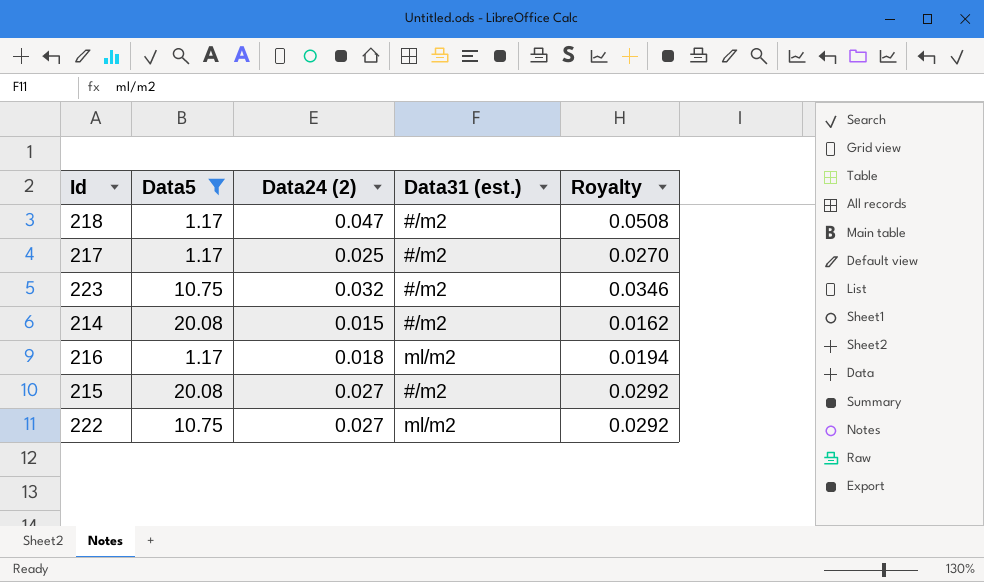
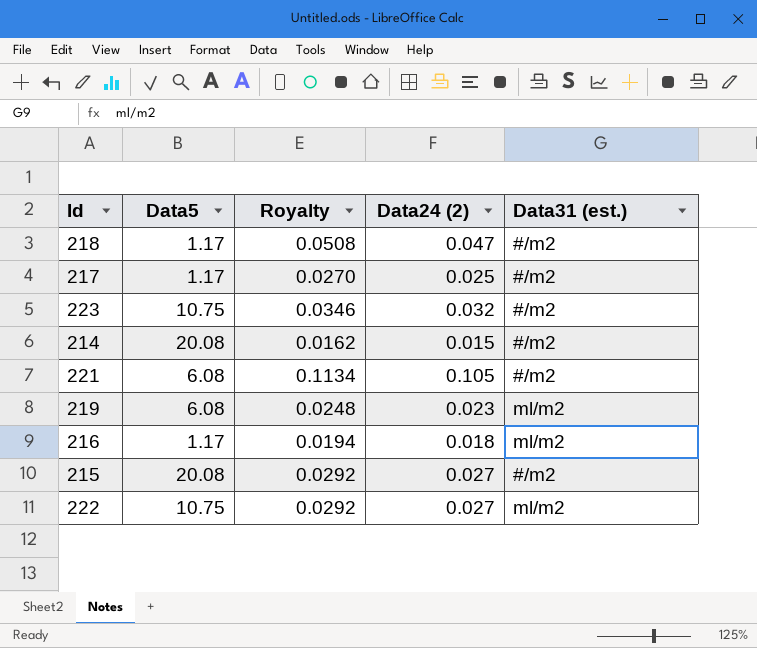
filter: Data5 != 6.08 -> none
column Royalty | position: 5 -> 3

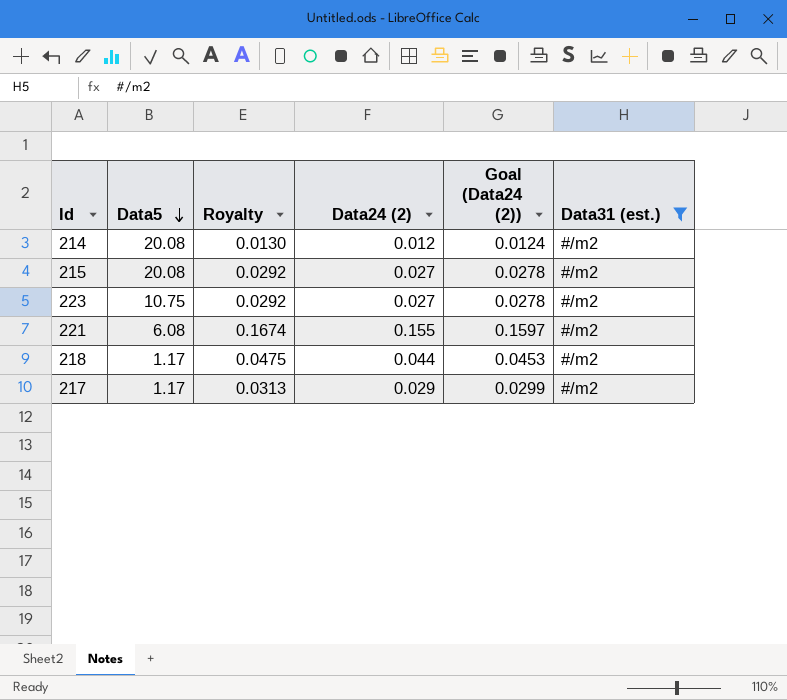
filter: none -> Data31 (est.) = #/m2
row order: none -> Data5 descending
column Goal (Data24 (2)) | formula: none -> [Data24 (2)] * 1.03
214 | Royalty: 0.0162 -> 0.0130
214 | Data24 (2): 0.015 -> 0.012
223 | Royalty: 0.0346 -> 0.0292
223 | Data24 (2): 0.032 -> 0.027
221 | Royalty: 0.1134 -> 0.1674
221 | Data24 (2): 0.105 -> 0.155
218 | Royalty: 0.0508 -> 0.0475
218 | Data24 (2): 0.047 -> 0.044
217 | Royalty: 0.0270 -> 0.0313
217 | Data24 (2): 0.025 -> 0.029

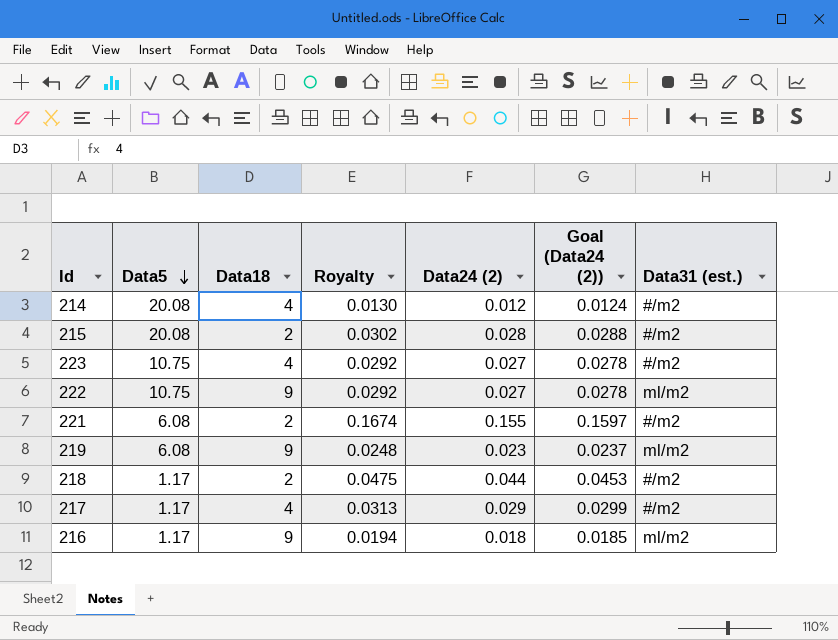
filter: Data31 (est.) = #/m2 -> none
column Data18 | position: none -> 3
215 | Royalty: 0.0292 -> 0.0302
215 | Data24 (2): 0.027 -> 0.028
215 | Goal (Data24 (2)): 0.0278 -> 0.0288

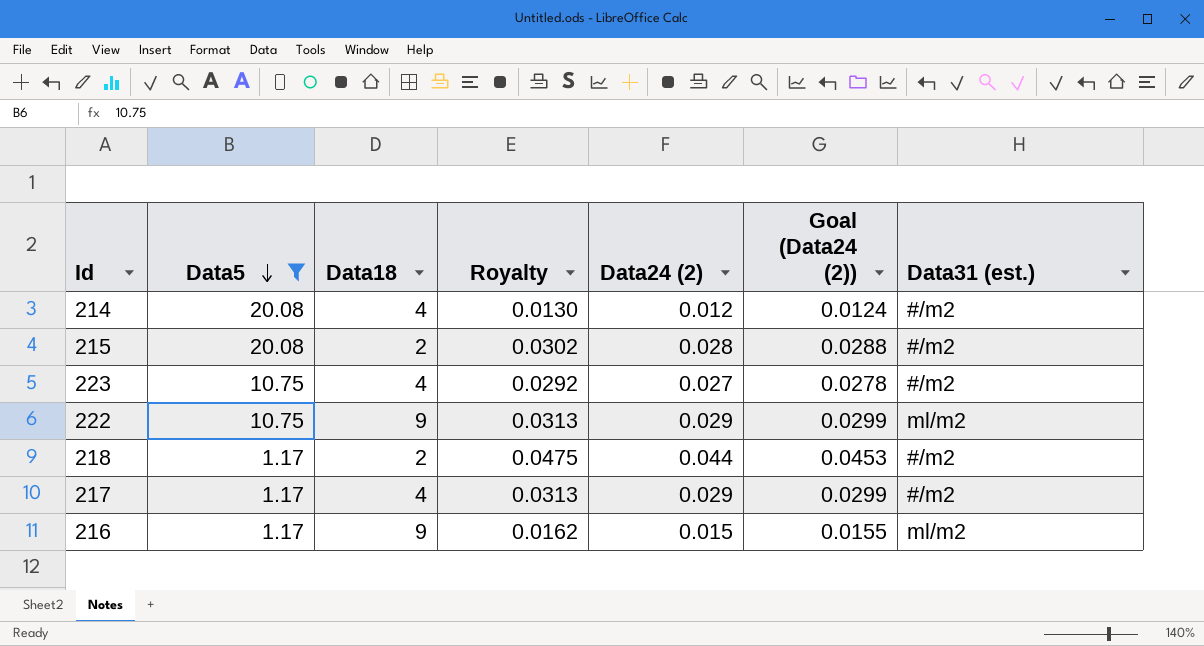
filter: none -> Data5 != 6.08
222 | Royalty: 0.0292 -> 0.0313
222 | Data24 (2): 0.027 -> 0.029
222 | Goal (Data24 (2)): 0.0278 -> 0.0299
216 | Royalty: 0.0194 -> 0.0162
216 | Data24 (2): 0.018 -> 0.015
216 | Goal (Data24 (2)): 0.0185 -> 0.0155

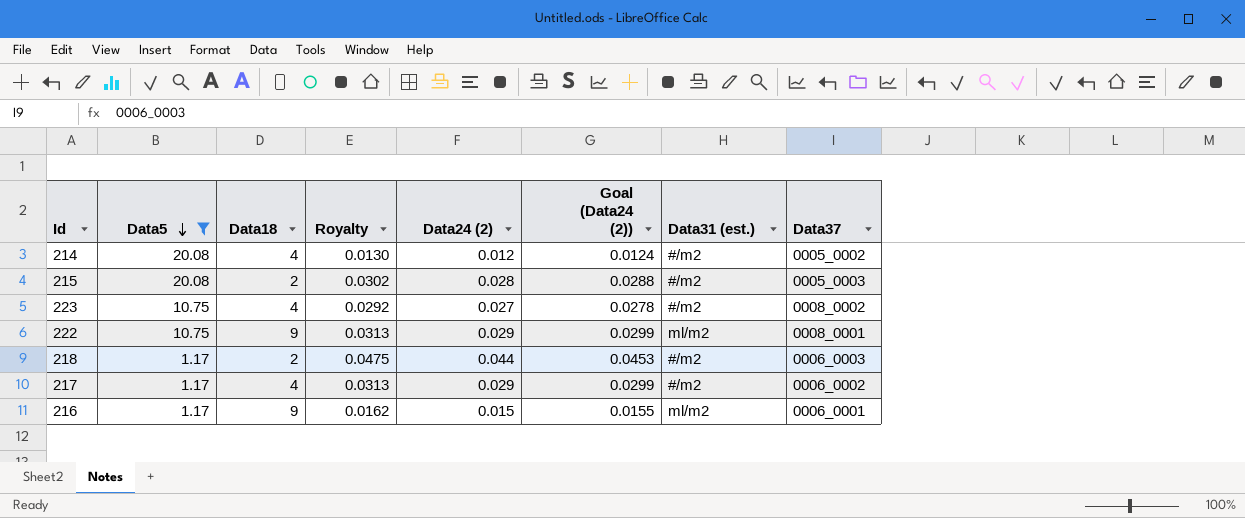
column Data37 | position: none -> 8

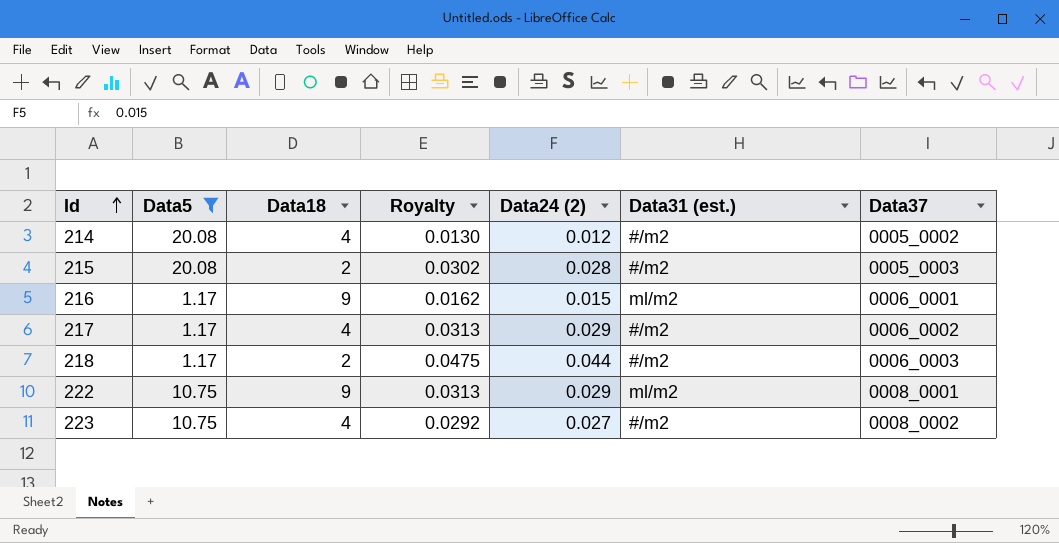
row order: Data5 descending -> Id ascending
column Goal (Data24 (2)) | formula: [Data24 (2)] * 1.03 -> none

